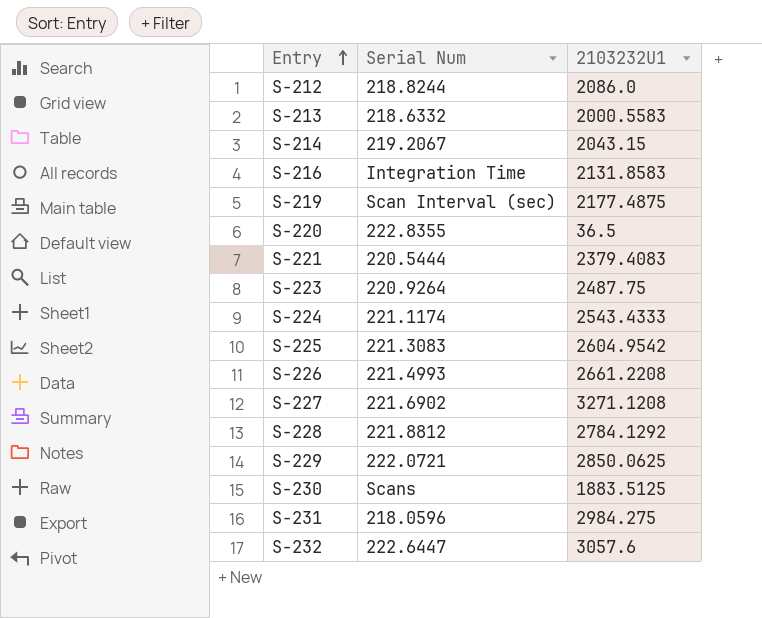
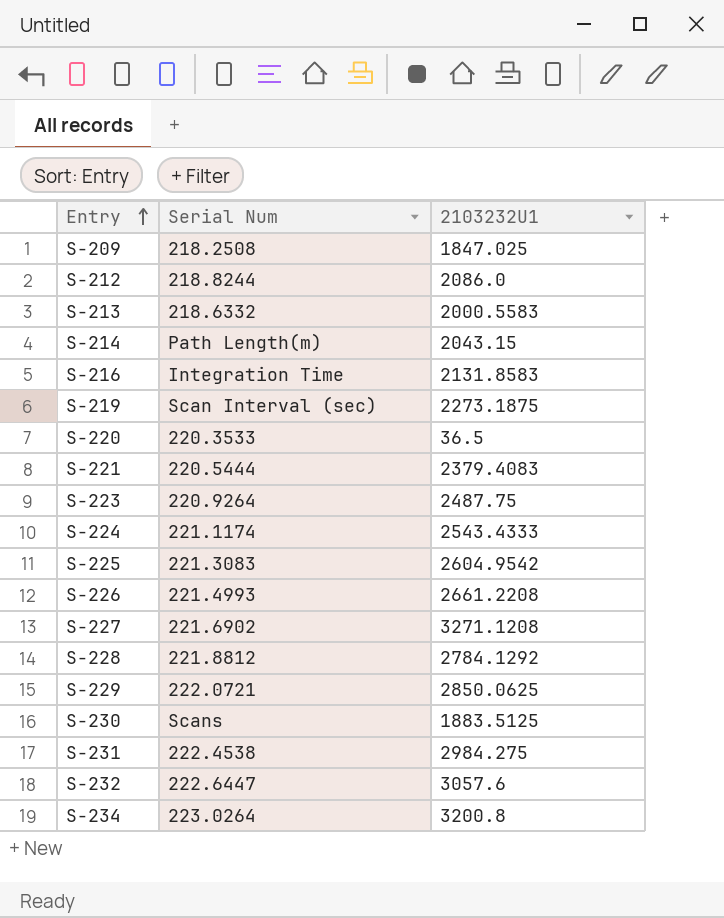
row S-209: none -> 218.2508 | 1847.025
S-214 | Serial Num: 219.2067 -> Path Length(m)
S-219 | 2103232U1: 2177.4875 -> 2273.1875
S-220 | Serial Num: 222.8355 -> 220.3533
S-231 | Serial Num: 218.0596 -> 222.4538
row S-234: none -> 223.0264 | 3200.8

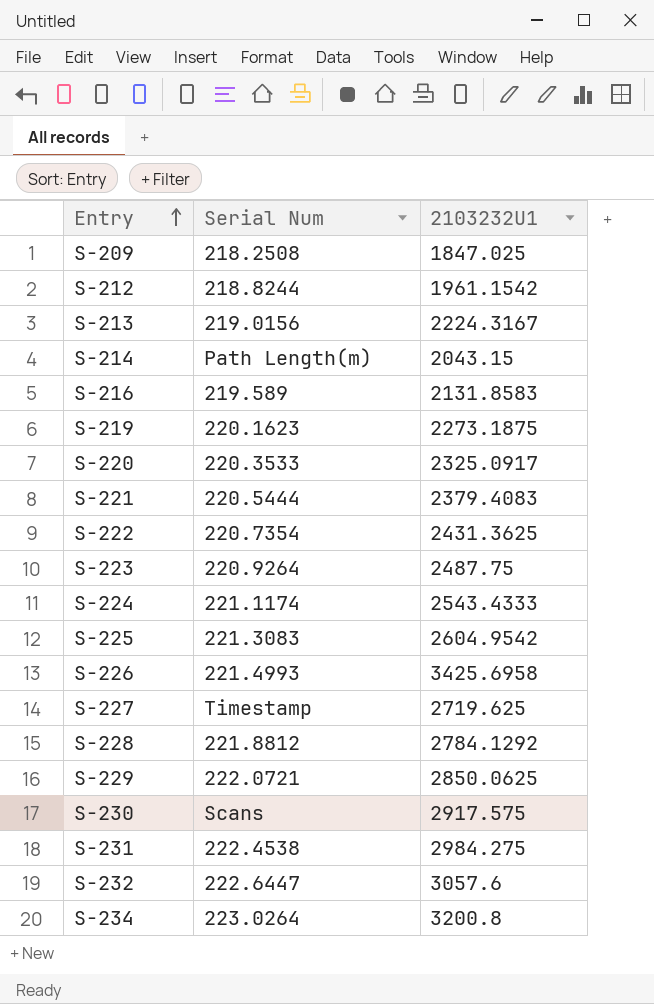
S-212 | 2103232U1: 2086.0 -> 1961.1542
S-213 | Serial Num: 218.6332 -> 219.0156
S-213 | 2103232U1: 2000.5583 -> 2224.3167
S-216 | Serial Num: Integration Time -> 219.589
S-219 | Serial Num: Scan Interval (sec) -> 220.1623
S-220 | 2103232U1: 36.5 -> 2325.0917
row S-222: none -> 220.7354 | 2431.3625
S-226 | 2103232U1: 2661.2208 -> 3425.6958
S-227 | Serial Num: 221.6902 -> Timestamp
S-227 | 2103232U1: 3271.1208 -> 2719.625
S-230 | 2103232U1: 1883.5125 -> 2917.575

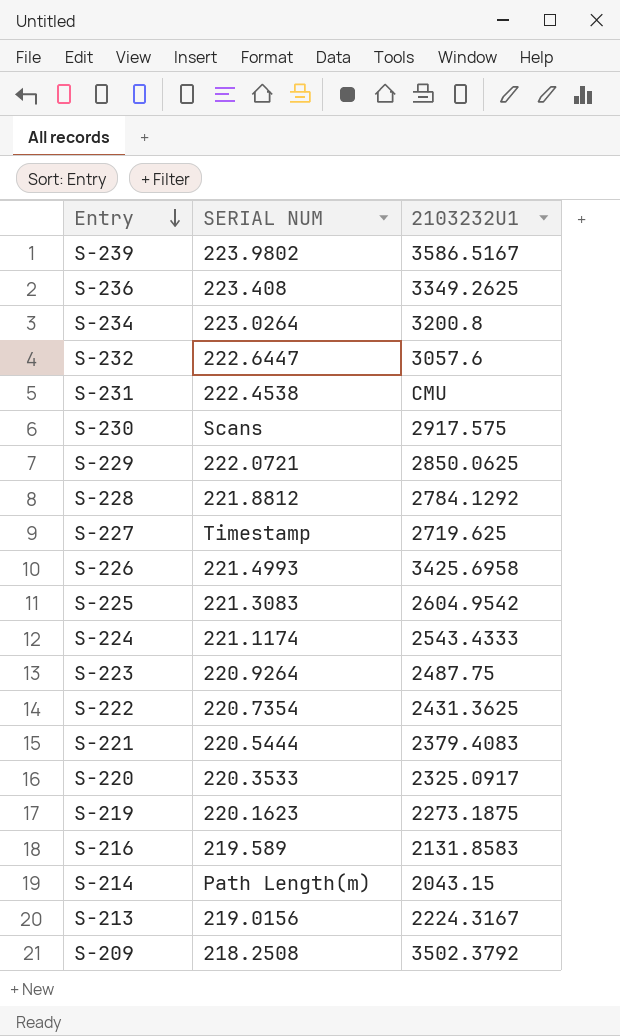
row order: Entry ascending -> Entry descending
column name: Serial Num -> SERIAL NUM
row S-212: 218.8244 | 1961.1542 -> none
row S-239: none -> 223.9802 | 3586.5167
row S-236: none -> 223.408 | 3349.2625
S-231 | 2103232U1: 2984.275 -> CMU
S-209 | 2103232U1: 1847.025 -> 3502.3792

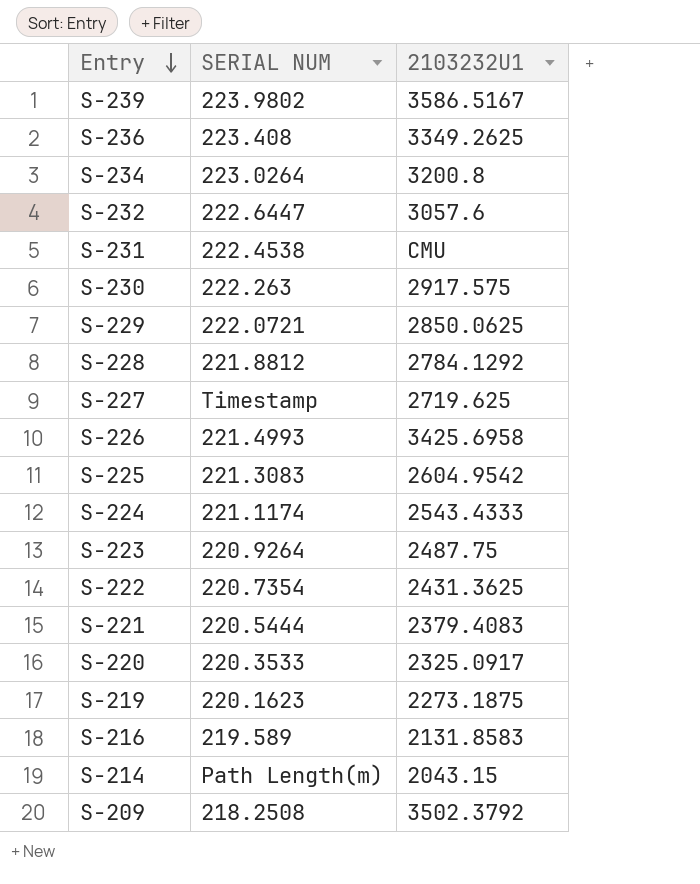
row S-213: 219.0156 | 2224.3167 -> none
S-230 | SERIAL NUM: Scans -> 222.263

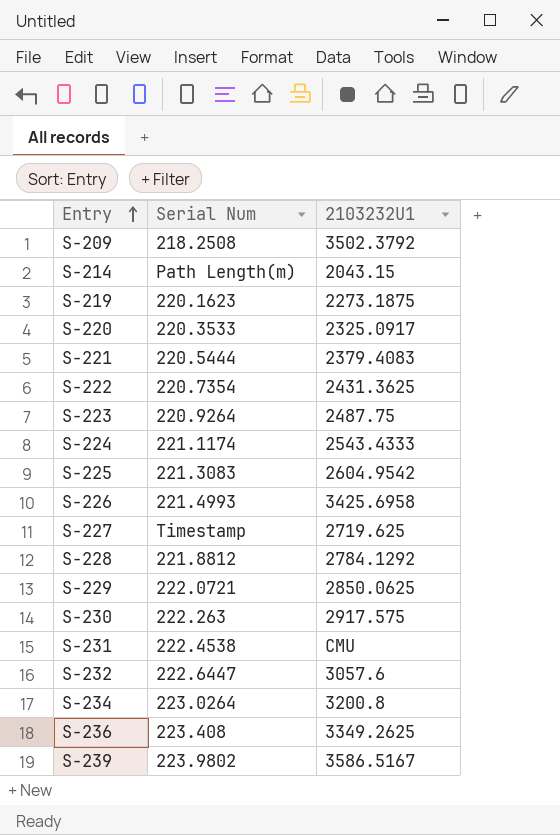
row order: Entry descending -> Entry ascending
column name: SERIAL NUM -> Serial Num
row S-216: 219.589 | 2131.8583 -> none

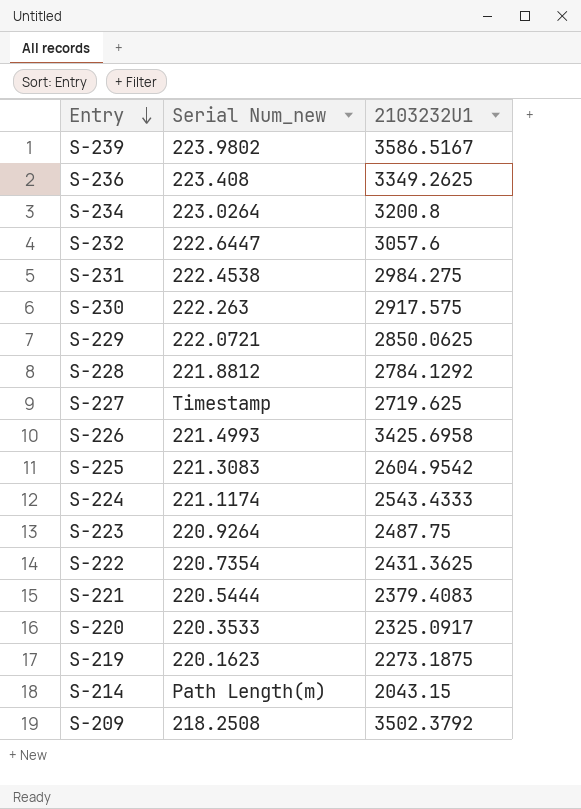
row order: Entry ascending -> Entry descending
column name: Serial Num -> Serial Num_new
S-231 | 2103232U1: CMU -> 2984.275

